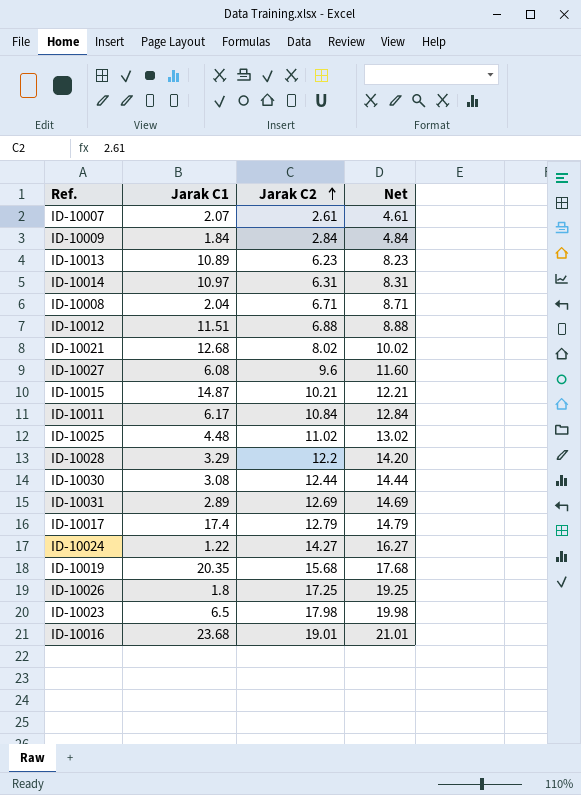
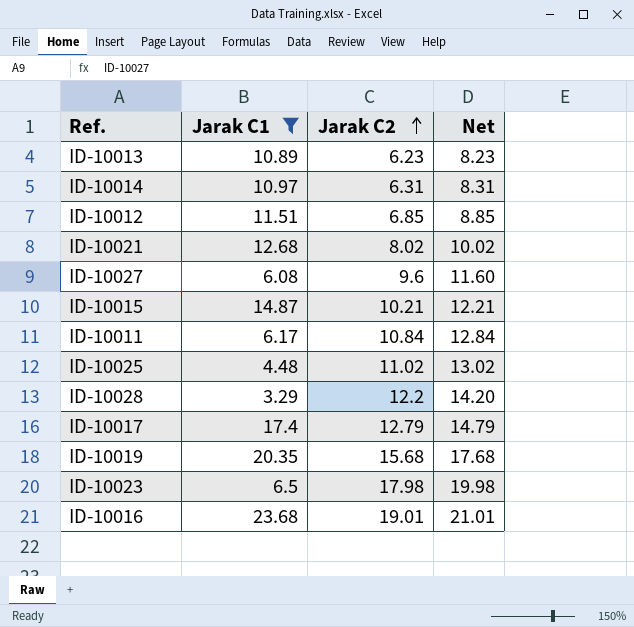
filter: none -> Jarak C1 >= 3.29
ID-10012 | Jarak C2: 6.88 -> 6.85
ID-10012 | Net: 8.88 -> 8.85

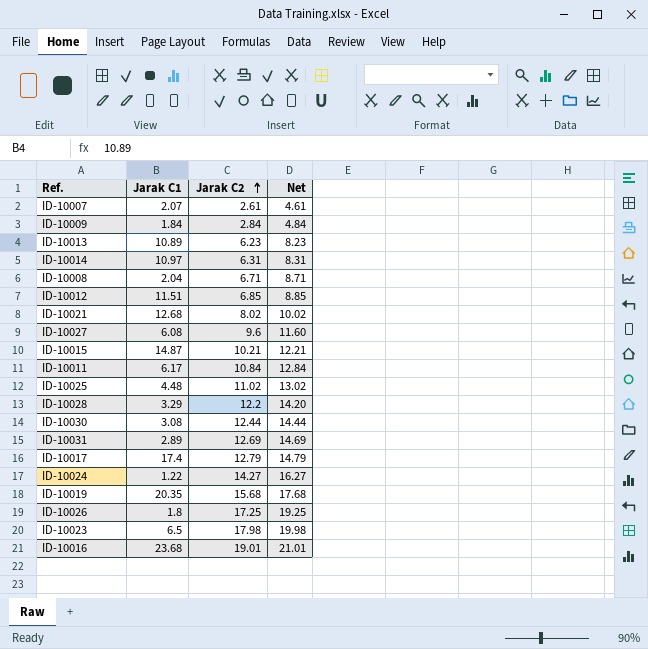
filter: Jarak C1 >= 3.29 -> none

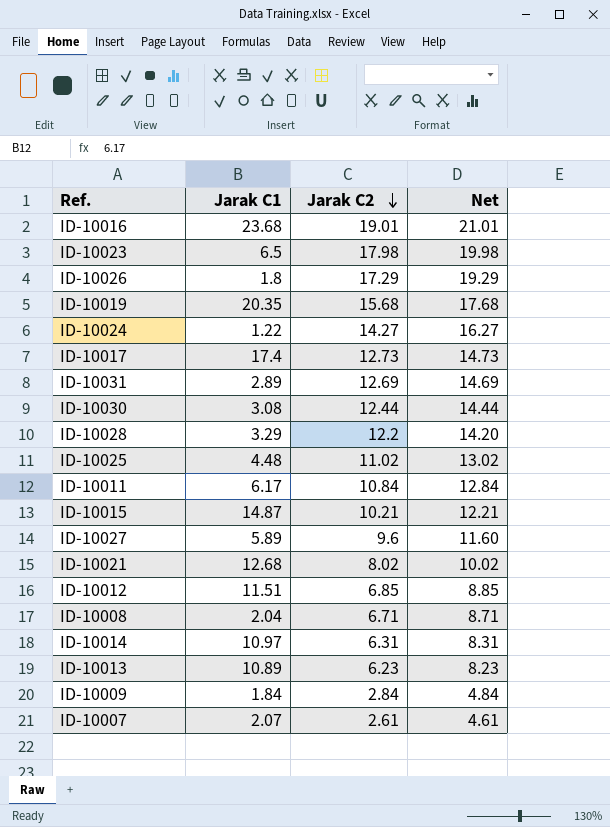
row order: Jarak C2 ascending -> Jarak C2 descending
ID-10026 | Jarak C2: 17.25 -> 17.29
ID-10026 | Net: 19.25 -> 19.29
ID-10017 | Jarak C2: 12.79 -> 12.73
ID-10017 | Net: 14.79 -> 14.73
ID-10027 | Jarak C1: 6.08 -> 5.89

